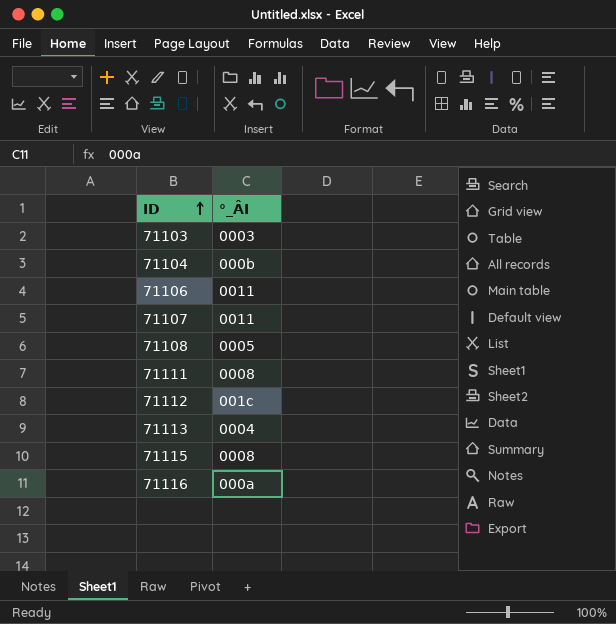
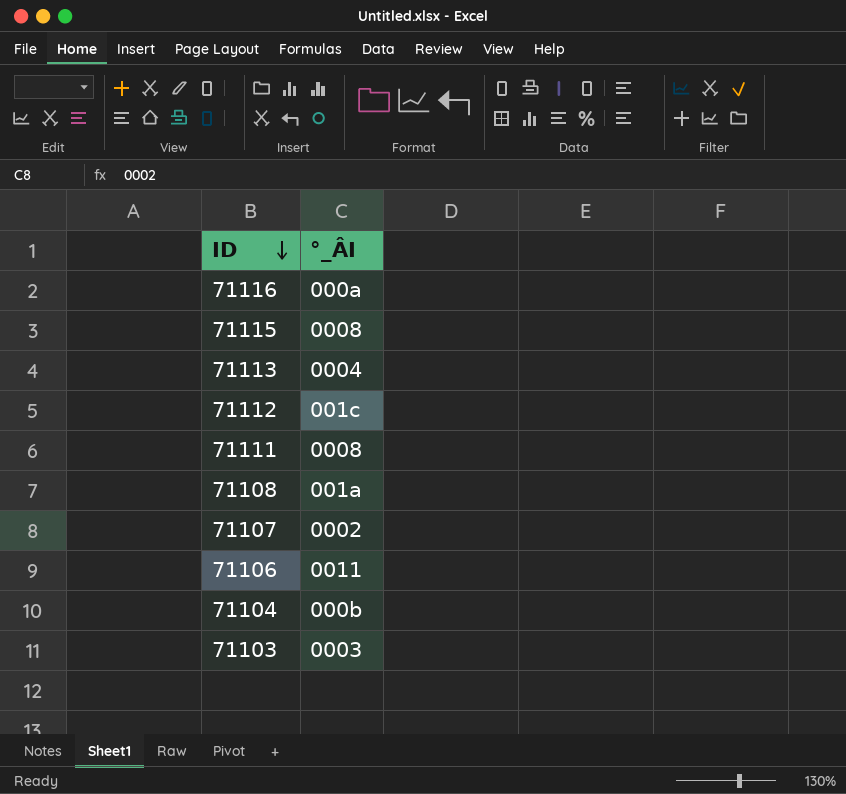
row order: ID ascending -> ID descending
71108 | °_ÂI: 0005 -> 001a
71107 | °_ÂI: 0011 -> 0002

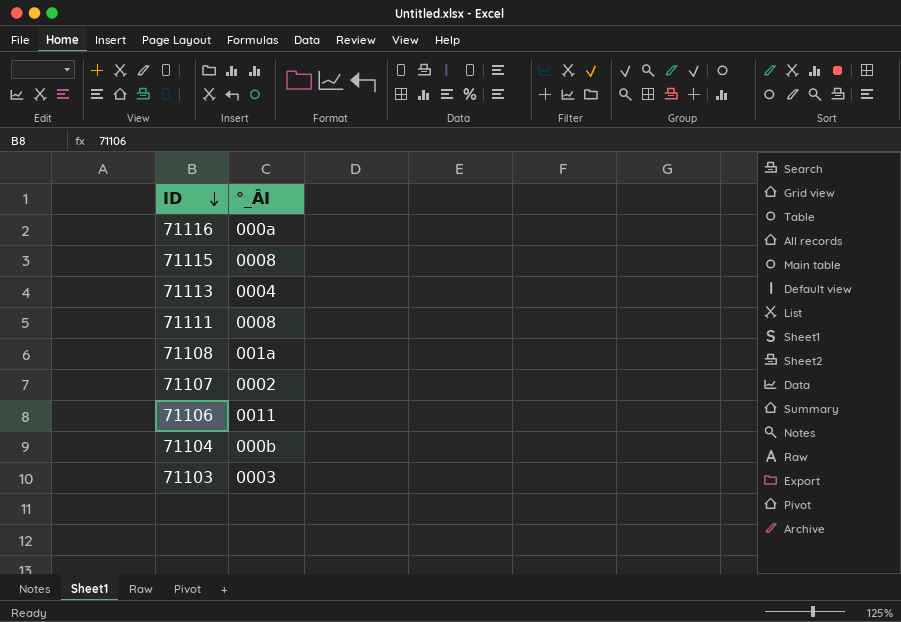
row 71112: 001c -> none

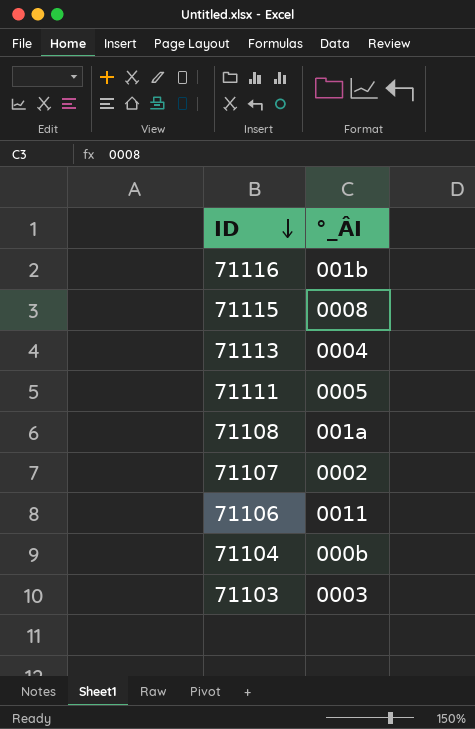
71116 | °_ÂI: 000a -> 001b
71111 | °_ÂI: 0008 -> 0005

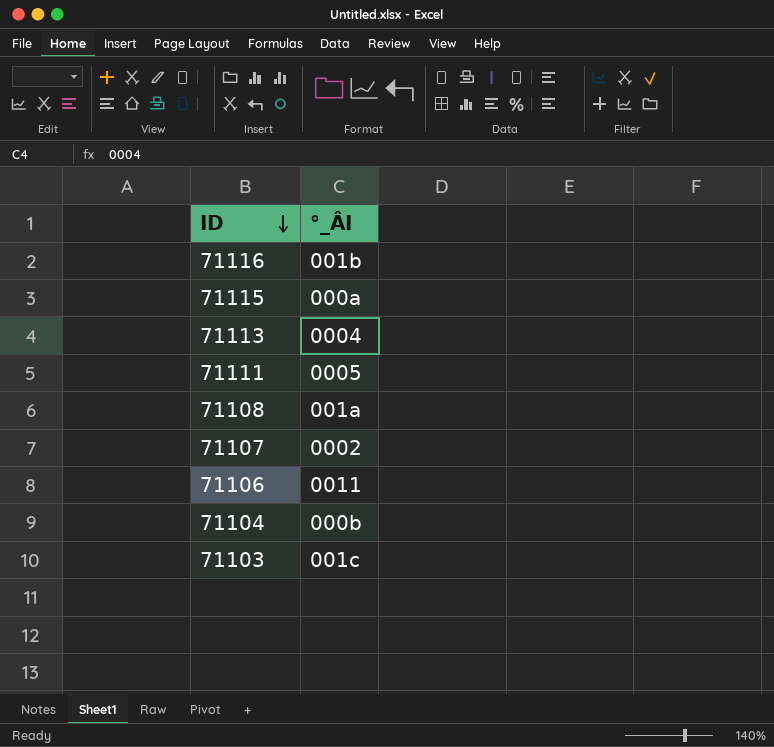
71115 | °_ÂI: 0008 -> 000a
71103 | °_ÂI: 0003 -> 001c

